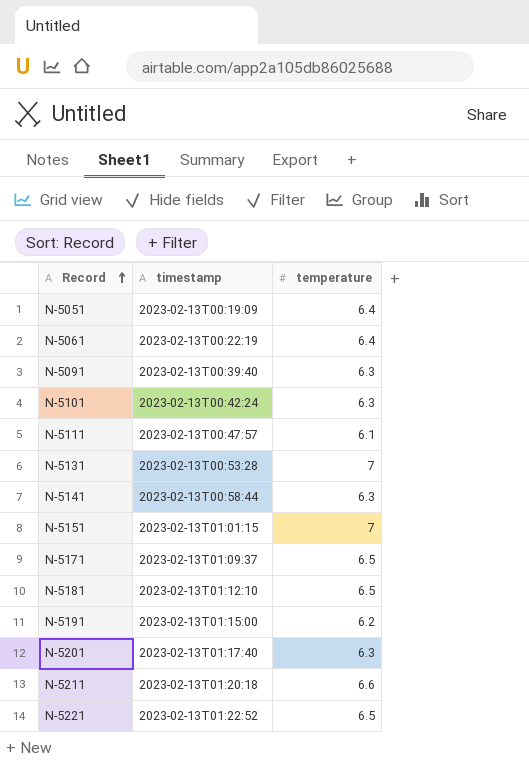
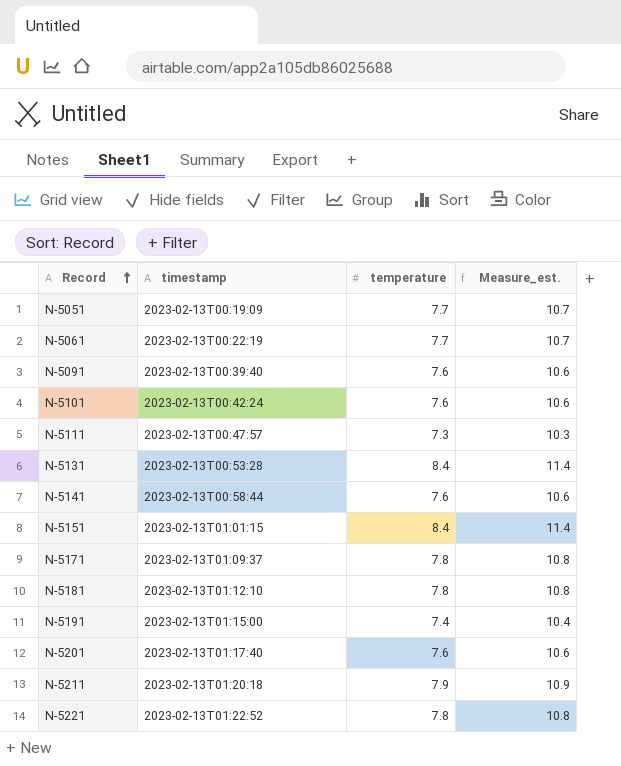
column Measure_est. | formula: none -> [temperature] + 3
N-5051 | temperature: 6.4 -> 7.7
N-5061 | temperature: 6.4 -> 7.7
N-5091 | temperature: 6.3 -> 7.6
N-5101 | temperature: 6.3 -> 7.6
N-5111 | temperature: 6.1 -> 7.3
N-5131 | temperature: 7 -> 8.4
N-5141 | temperature: 6.3 -> 7.6
N-5151 | temperature: 7 -> 8.4
N-5171 | temperature: 6.5 -> 7.8
N-5181 | temperature: 6.5 -> 7.8
N-5191 | temperature: 6.2 -> 7.4
N-5201 | temperature: 6.3 -> 7.6
N-5211 | temperature: 6.6 -> 7.9
N-5221 | temperature: 6.5 -> 7.8

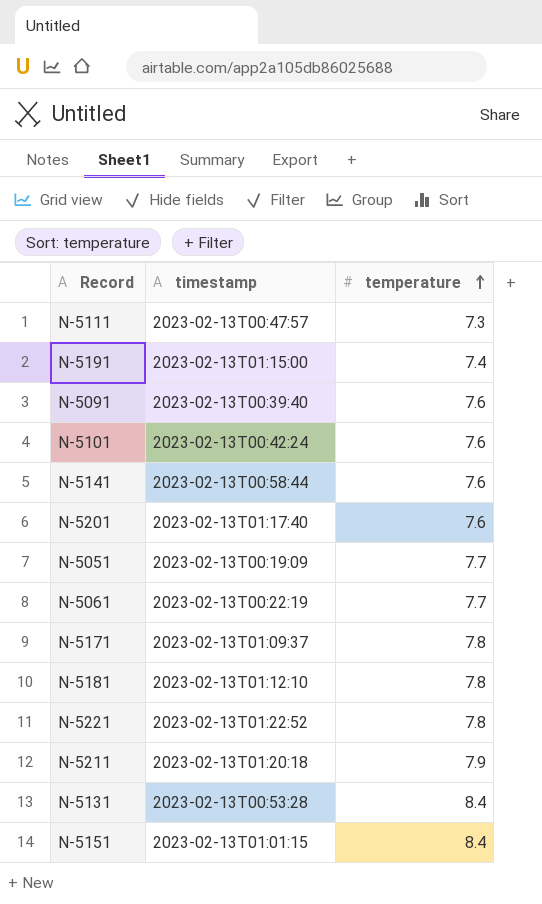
row order: Record ascending -> temperature ascending
column Measure_est. | formula: [temperature] + 3 -> none

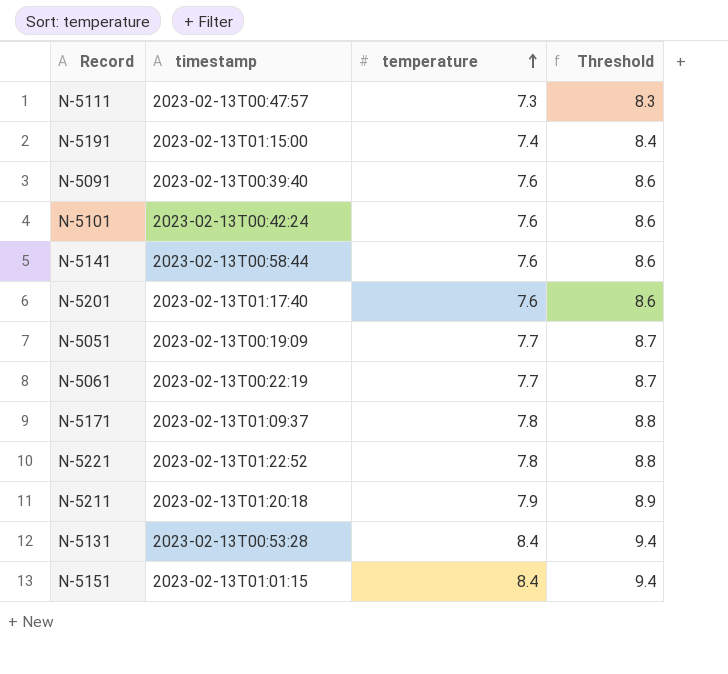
column Threshold | formula: none -> [temperature] + 1
row N-5181: 2023-02-13T01:12:10 | 7.8 -> none

